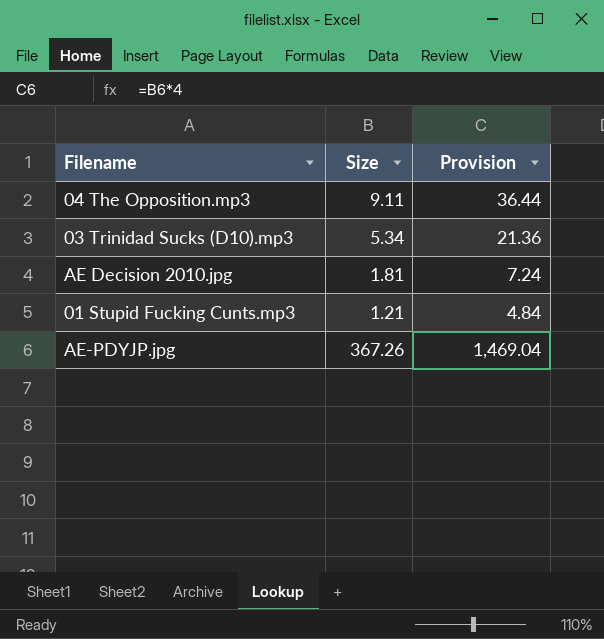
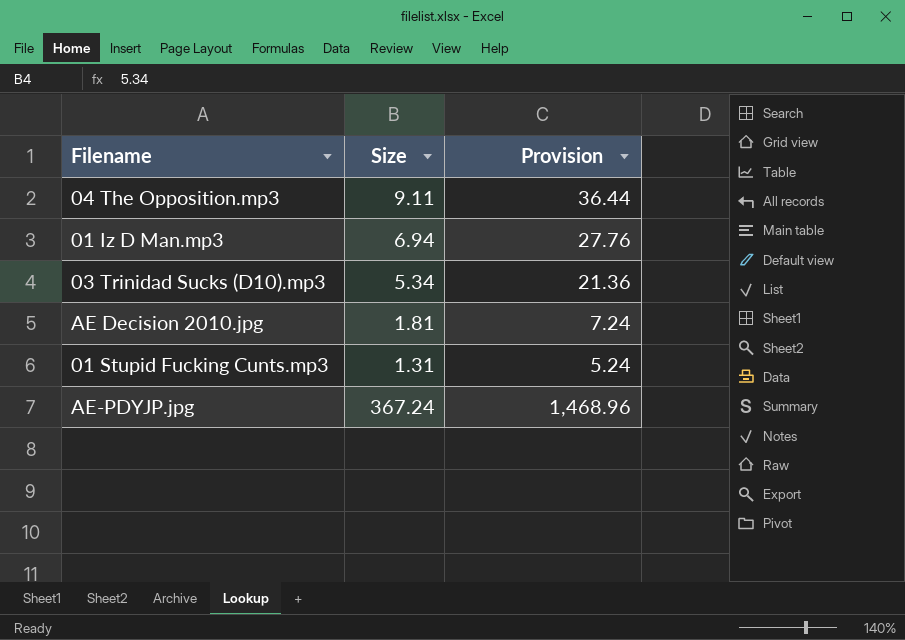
row 01 Iz D Man.mp3: none -> 6.94 | 27.76
01 Stupid Fucking Cunts.mp3 | Size: 1.21 -> 1.31
01 Stupid Fucking Cunts.mp3 | Provision: 4.84 -> 5.24
AE-PDYJP.jpg | Size: 367.26 -> 367.24
AE-PDYJP.jpg | Provision: 1,469.04 -> 1,468.96

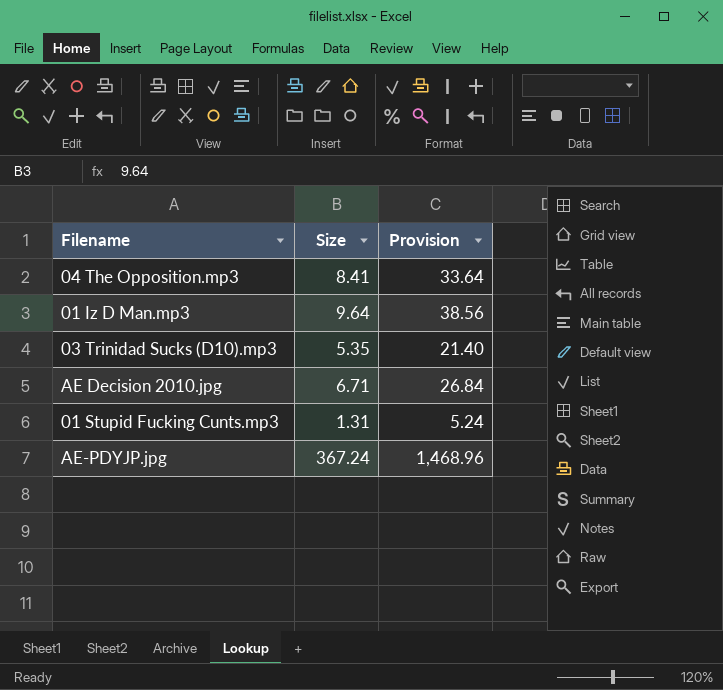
04 The Opposition.mp3 | Size: 9.11 -> 8.41
04 The Opposition.mp3 | Provision: 36.44 -> 33.64
01 Iz D Man.mp3 | Size: 6.94 -> 9.64
01 Iz D Man.mp3 | Provision: 27.76 -> 38.56
03 Trinidad Sucks (D10).mp3 | Size: 5.34 -> 5.35
03 Trinidad Sucks (D10).mp3 | Provision: 21.36 -> 21.40
AE Decision 2010.jpg | Size: 1.81 -> 6.71
AE Decision 2010.jpg | Provision: 7.24 -> 26.84

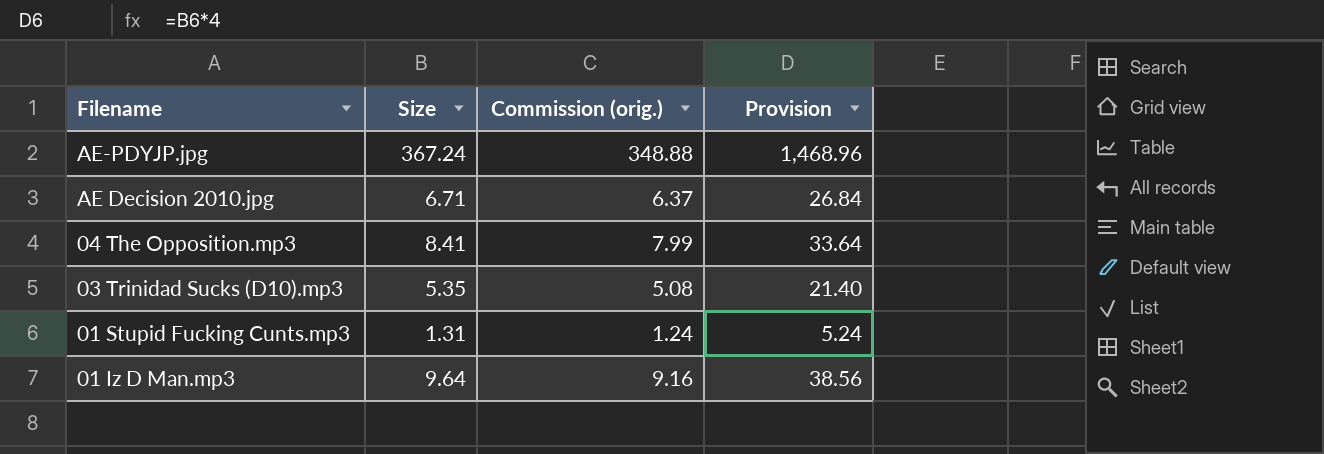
row order: none -> Filename descending
column Commission (orig.) | formula: none -> [Size] * 0.95

